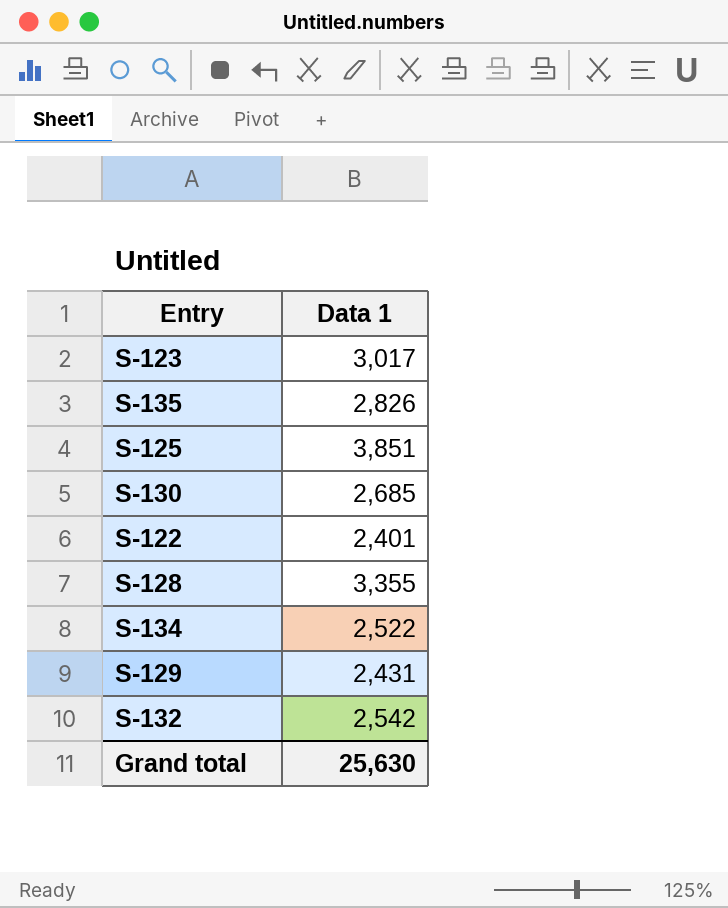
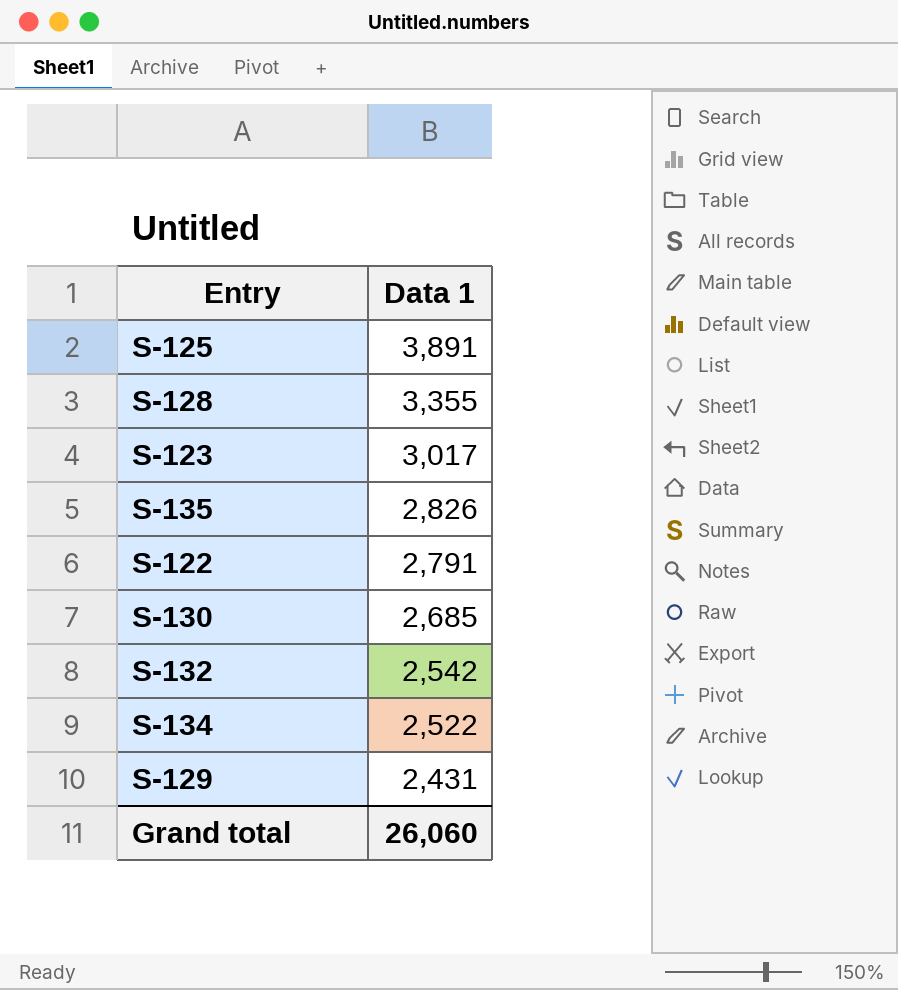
row order: none -> Data 1 descending
S-125 | Data 1: 3,851 -> 3,891
S-122 | Data 1: 2,401 -> 2,791
Grand total | Data 1: 25,630 -> 26,060

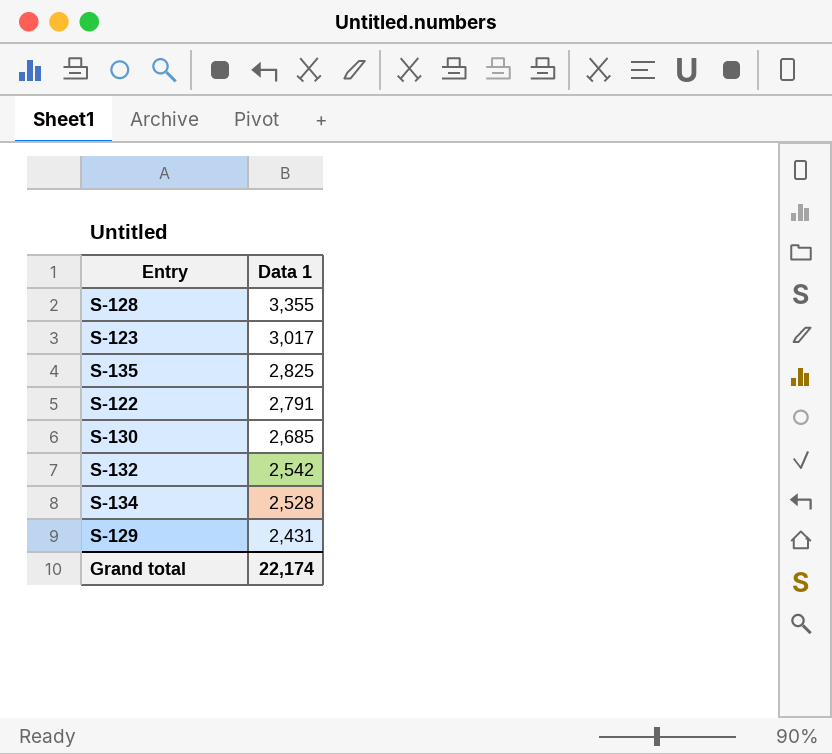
row S-125: 3,891 -> none
S-135 | Data 1: 2,826 -> 2,825
S-134 | Data 1: 2,522 -> 2,528
Grand total | Data 1: 26,060 -> 22,174

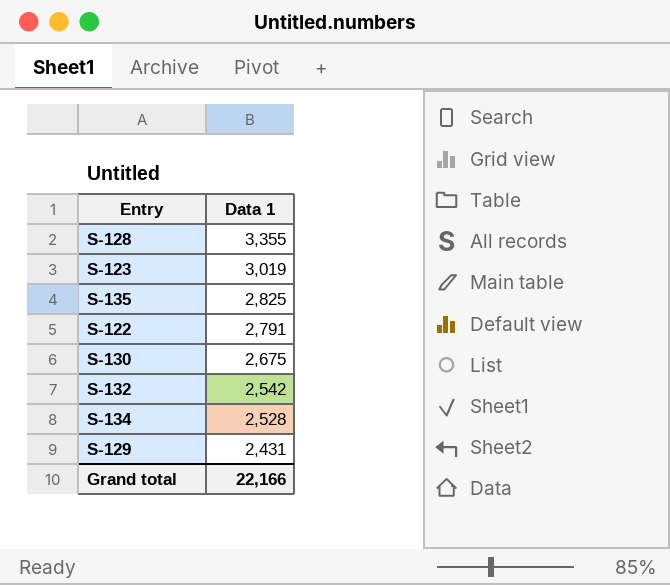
S-123 | Data 1: 3,017 -> 3,019
S-130 | Data 1: 2,685 -> 2,675
Grand total | Data 1: 22,174 -> 22,166

